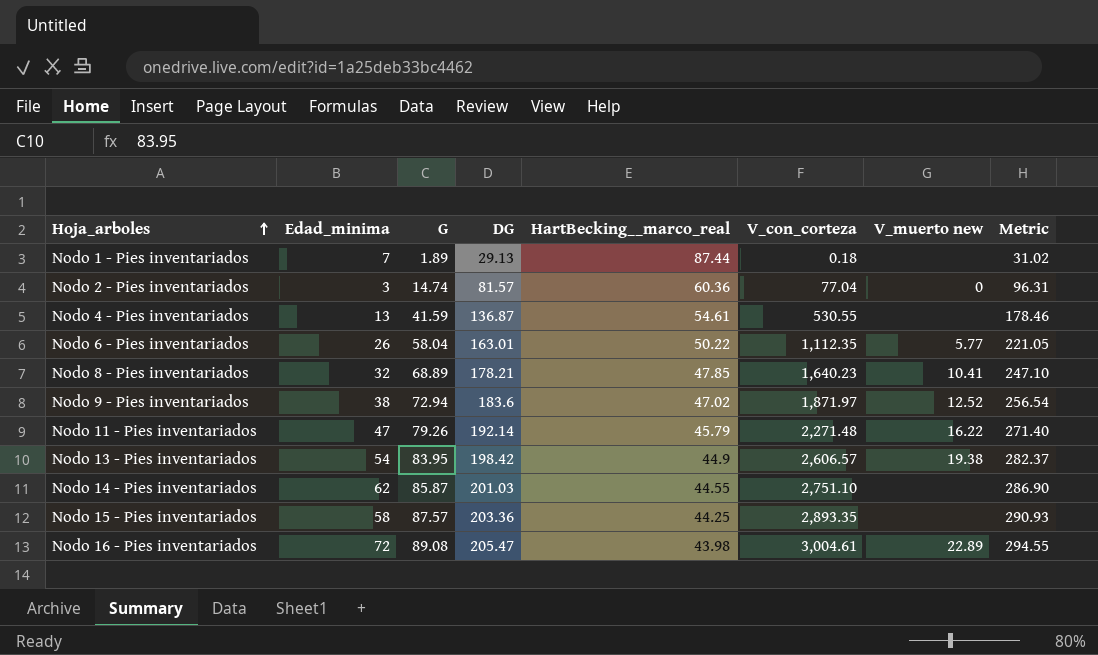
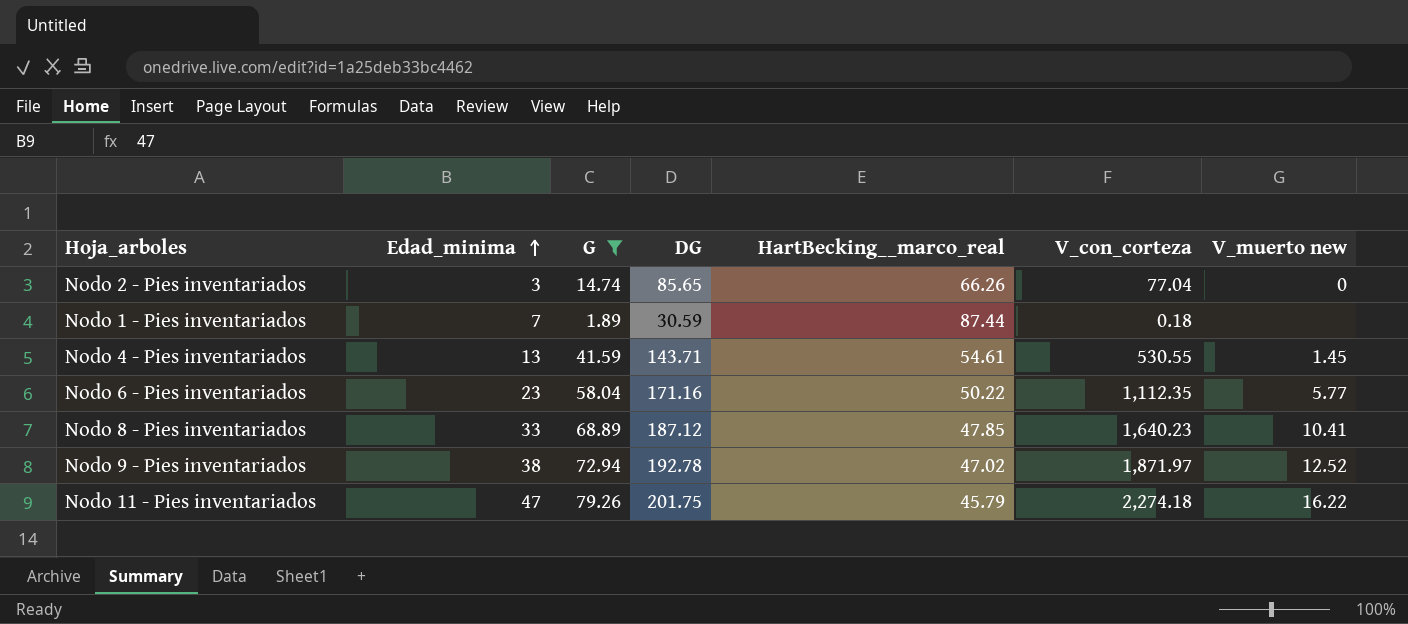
filter: none -> G <= 79.26
row order: Hoja_arboles ascending -> Edad_minima ascending
column Metric | formula: [G] + [DG] -> none
Nodo 2 - Pies inventariados | DG: 81.57 -> 85.65
Nodo 2 - Pies inventariados | HartBecking__marco_real: 60.36 -> 66.26
Nodo 1 - Pies inventariados | DG: 29.13 -> 30.59
Nodo 4 - Pies inventariados | DG: 136.87 -> 143.71
Nodo 4 - Pies inventariados | V_muerto new: none -> 1.45
Nodo 6 - Pies inventariados | Edad_minima: 26 -> 23
Nodo 6 - Pies inventariados | DG: 163.01 -> 171.16
Nodo 8 - Pies inventariados | Edad_minima: 32 -> 33
Nodo 8 - Pies inventariados | DG: 178.21 -> 187.12
Nodo 9 - Pies inventariados | DG: 183.6 -> 192.78
Nodo 11 - Pies inventariados | DG: 192.14 -> 201.75
Nodo 11 - Pies inventariados | V_con_corteza: 2,271.48 -> 2,274.18

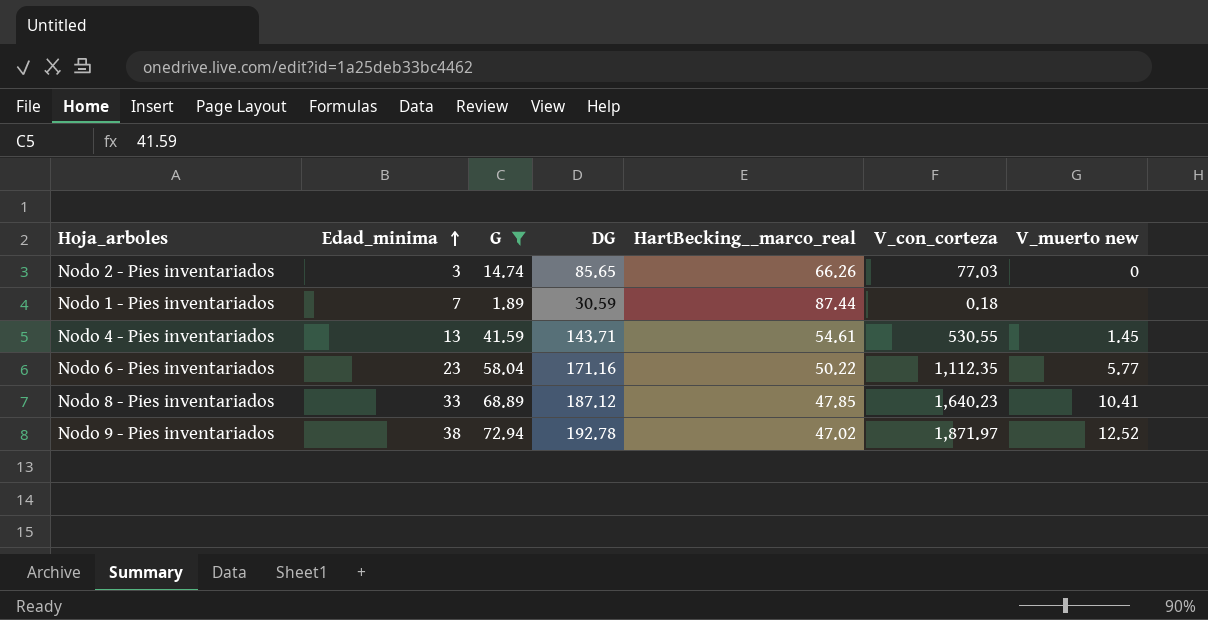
row Nodo 11 - Pies inventariados: 47 | 79.26 | 201.75 | 45.79 | 2,274.18 | 16.22 -> none
Nodo 2 - Pies inventariados | V_con_corteza: 77.04 -> 77.03

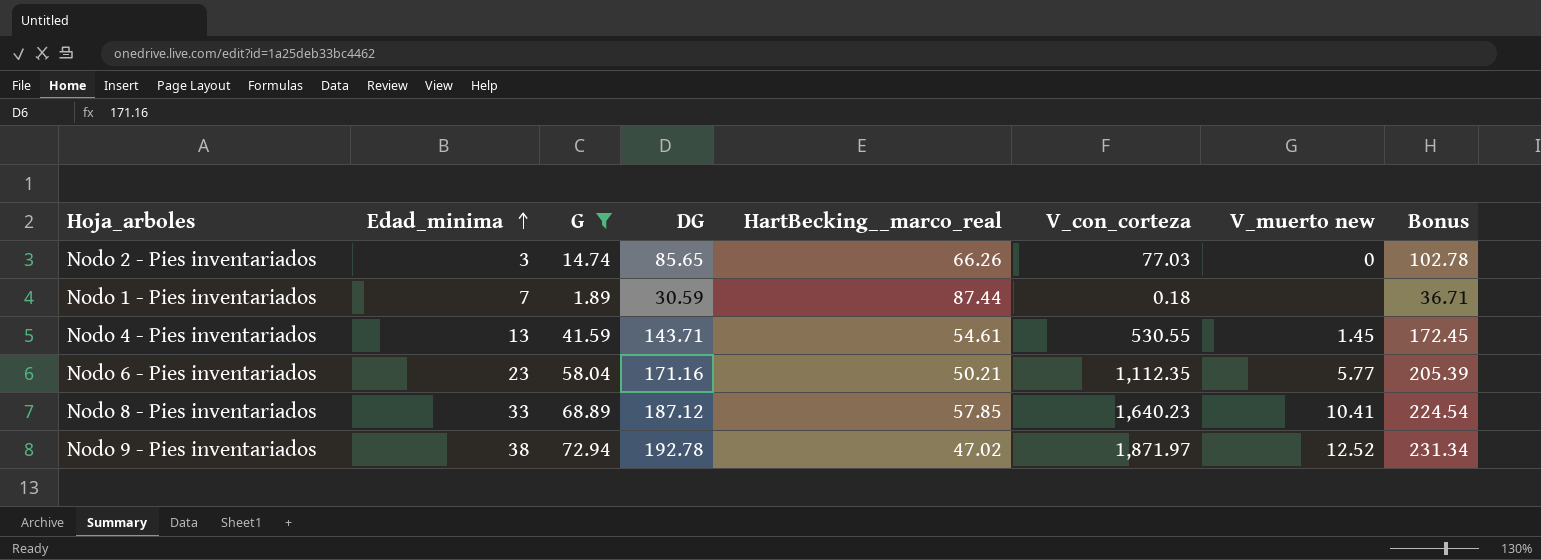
column Bonus | formula: none -> [DG] * 1.2
Nodo 6 - Pies inventariados | HartBecking__marco_real: 50.22 -> 50.21
Nodo 8 - Pies inventariados | HartBecking__marco_real: 47.85 -> 57.85

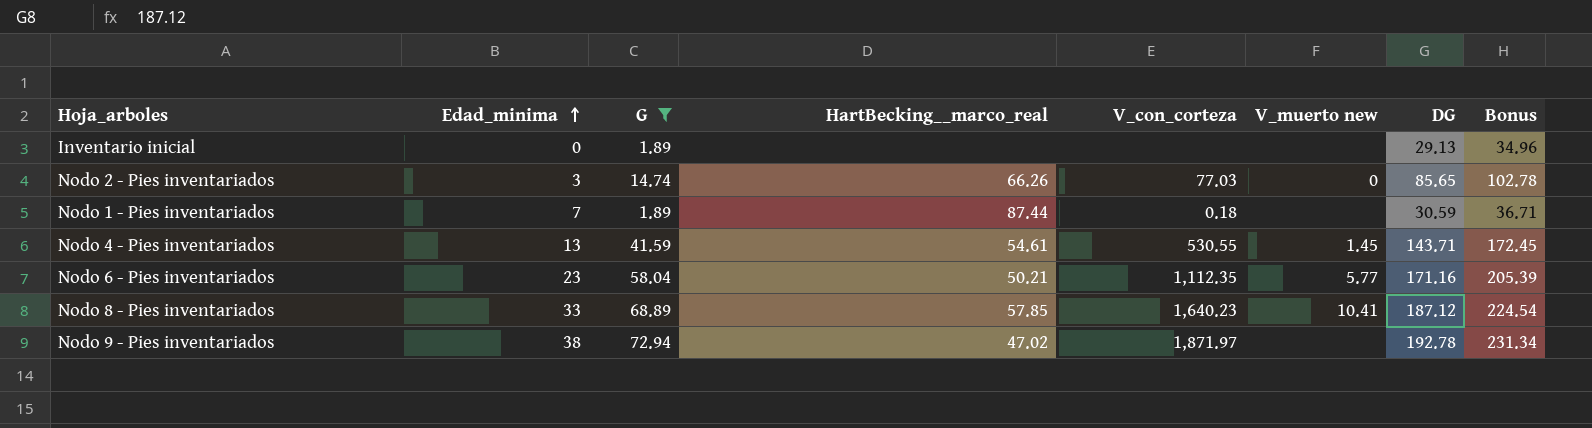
column DG | position: 4 -> 7
row Inventario inicial: none -> 0 | 1.89 | none | none | none | 29.13 | 34.96
Nodo 9 - Pies inventariados | V_muerto new: 12.52 -> none

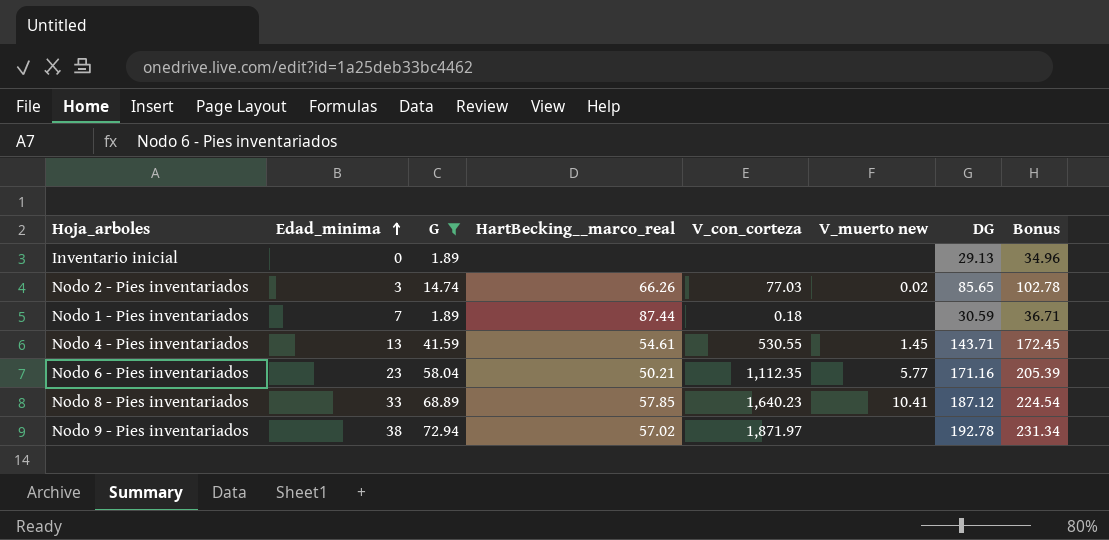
Nodo 2 - Pies inventariados | V_muerto new: 0 -> 0.02
Nodo 9 - Pies inventariados | HartBecking__marco_real: 47.02 -> 57.02

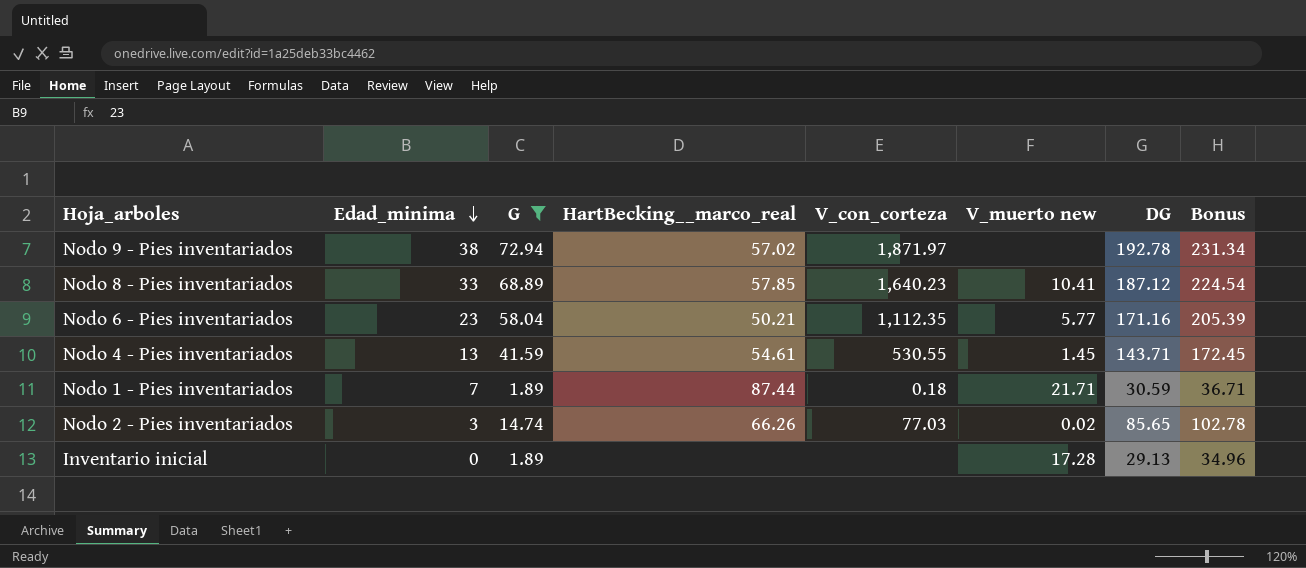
row order: Edad_minima ascending -> Edad_minima descending
Nodo 1 - Pies inventariados | V_muerto new: none -> 21.71
Inventario inicial | V_muerto new: none -> 17.28

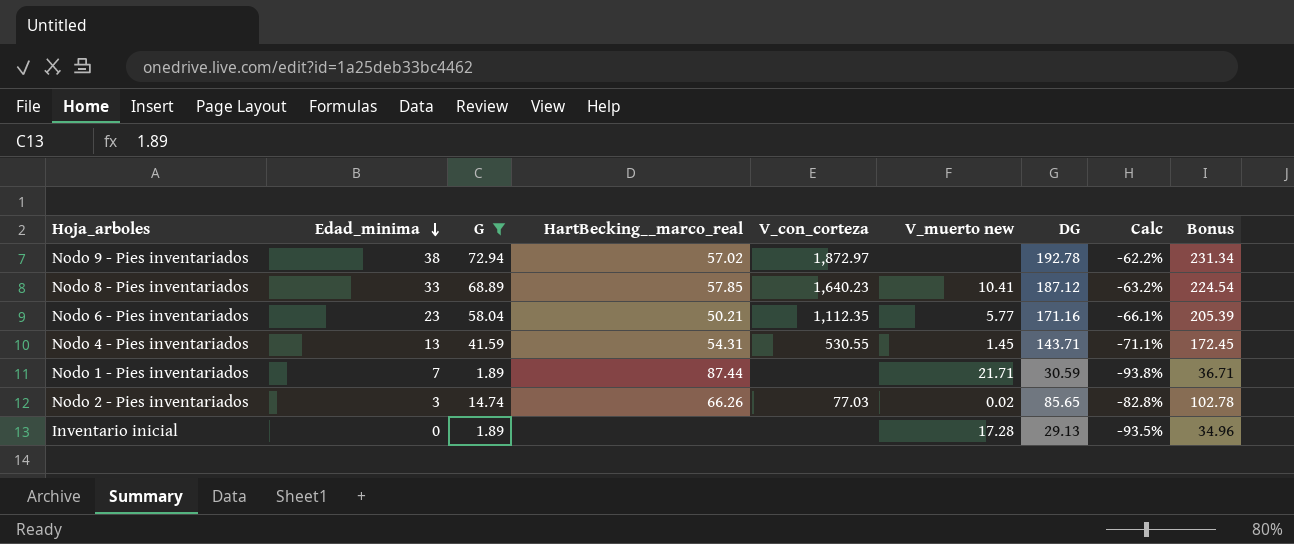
column Calc | formula: none -> ([G] - [DG]) / [DG]
Nodo 9 - Pies inventariados | V_con_corteza: 1,871.97 -> 1,872.97
Nodo 4 - Pies inventariados | HartBecking__marco_real: 54.61 -> 54.31
Nodo 1 - Pies inventariados | V_con_corteza: 0.18 -> none

